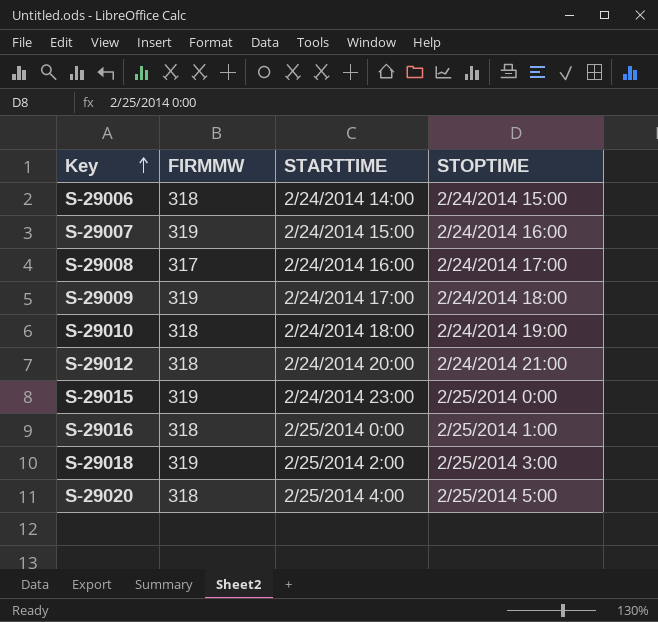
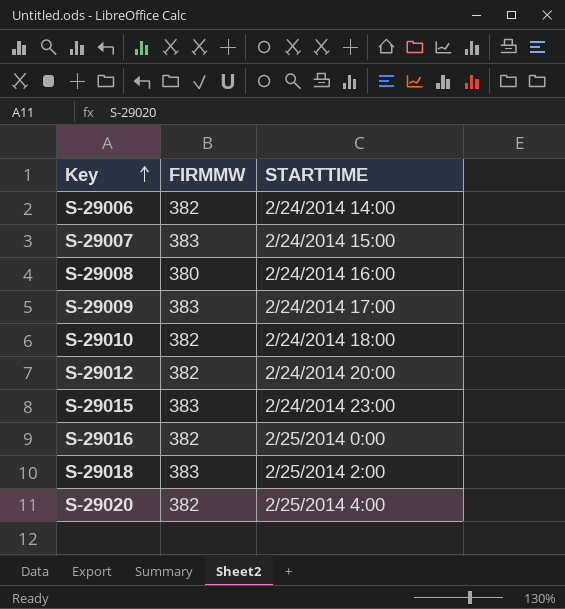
column STOPTIME | position: 4 -> none
S-29006 | FIRMMW: 318 -> 382
S-29007 | FIRMMW: 319 -> 383
S-29008 | FIRMMW: 317 -> 380
S-29009 | FIRMMW: 319 -> 383
S-29010 | FIRMMW: 318 -> 382
S-29012 | FIRMMW: 318 -> 382
S-29015 | FIRMMW: 319 -> 383
S-29016 | FIRMMW: 318 -> 382
S-29018 | FIRMMW: 319 -> 383
S-29020 | FIRMMW: 318 -> 382

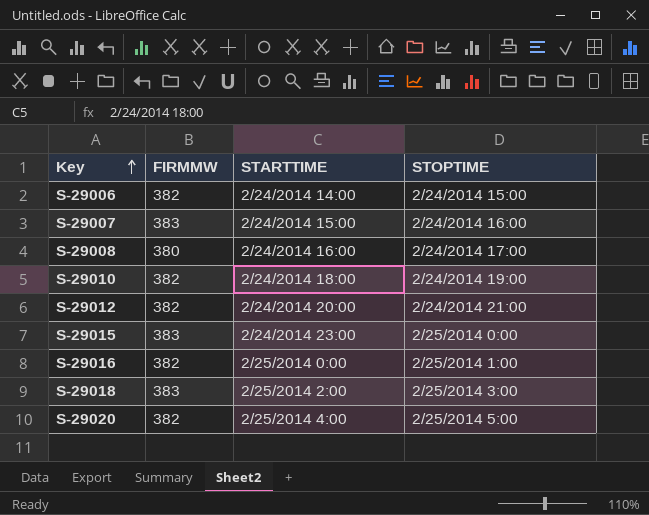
column STOPTIME | position: none -> 4
row S-29009: 383 | 2/24/2014 17:00 -> none

